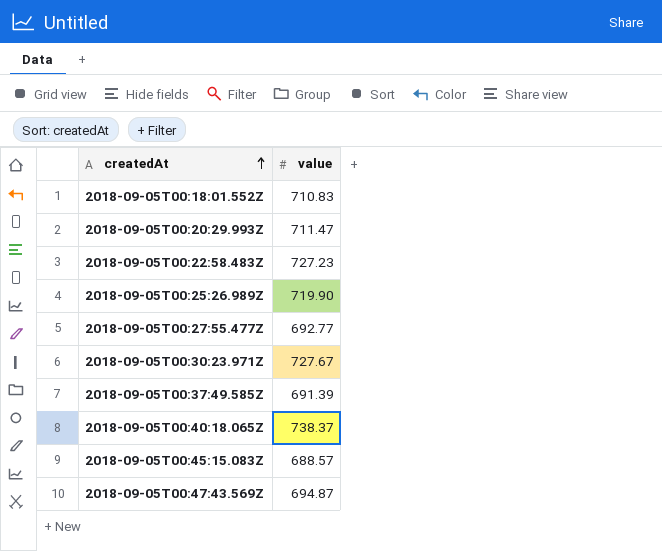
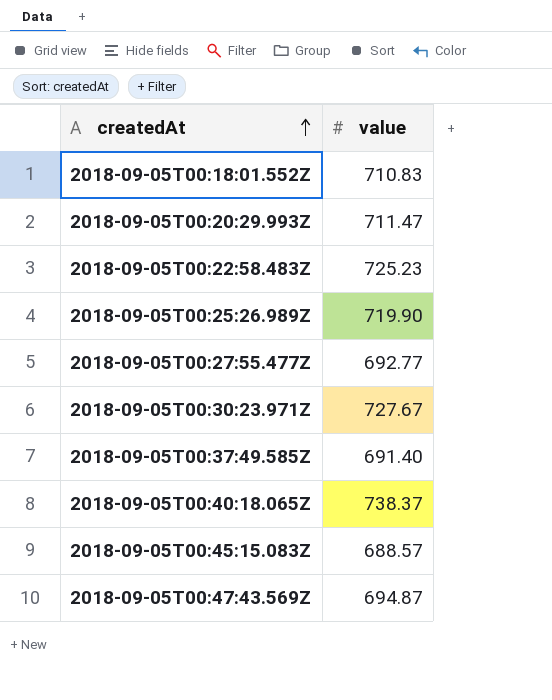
2018-09-05T00:22:58.483Z | value: 727.23 -> 725.23
2018-09-05T00:37:49.585Z | value: 691.39 -> 691.40

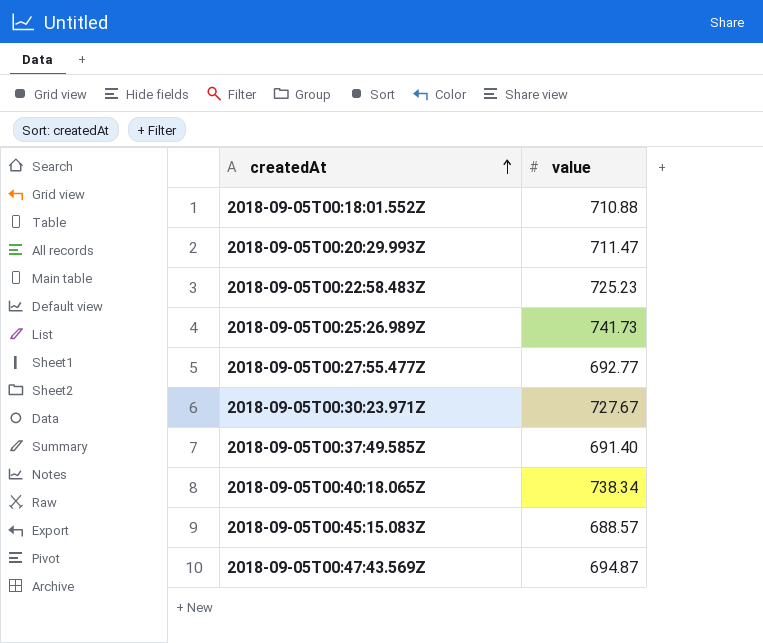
2018-09-05T00:18:01.552Z | value: 710.83 -> 710.88
2018-09-05T00:25:26.989Z | value: 719.90 -> 741.73
2018-09-05T00:40:18.065Z | value: 738.37 -> 738.34

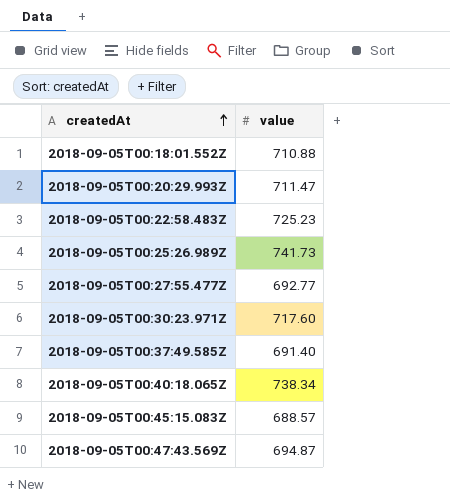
2018-09-05T00:30:23.971Z | value: 727.67 -> 717.60

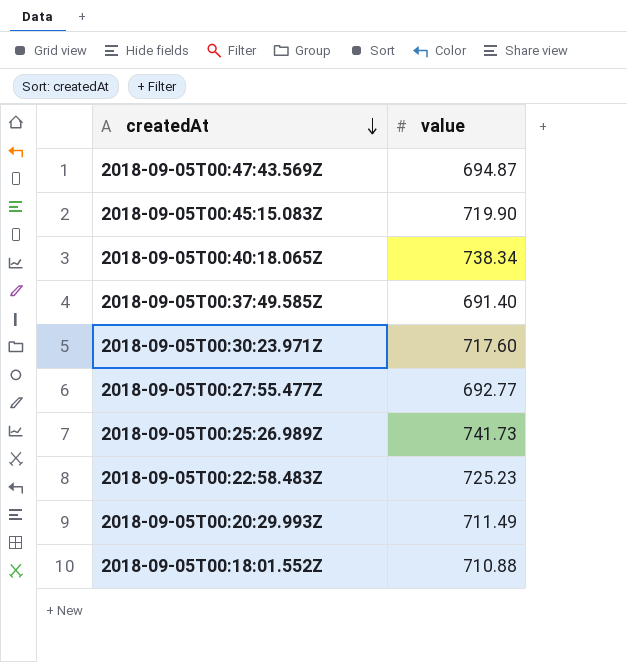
row order: createdAt ascending -> createdAt descending
2018-09-05T00:45:15.083Z | value: 688.57 -> 719.90
2018-09-05T00:20:29.993Z | value: 711.47 -> 711.49

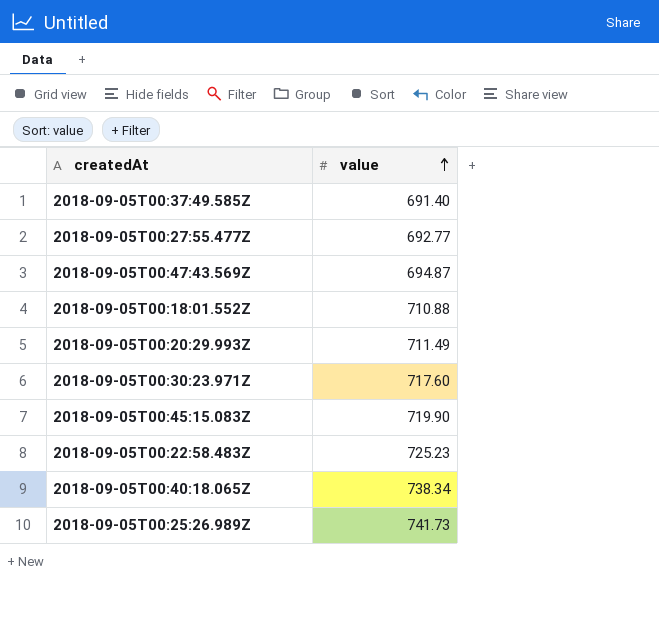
row order: createdAt descending -> value ascending

